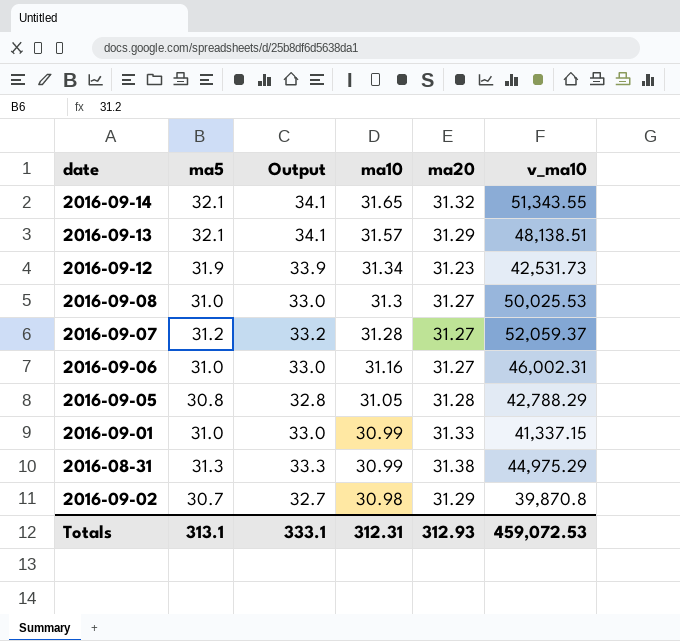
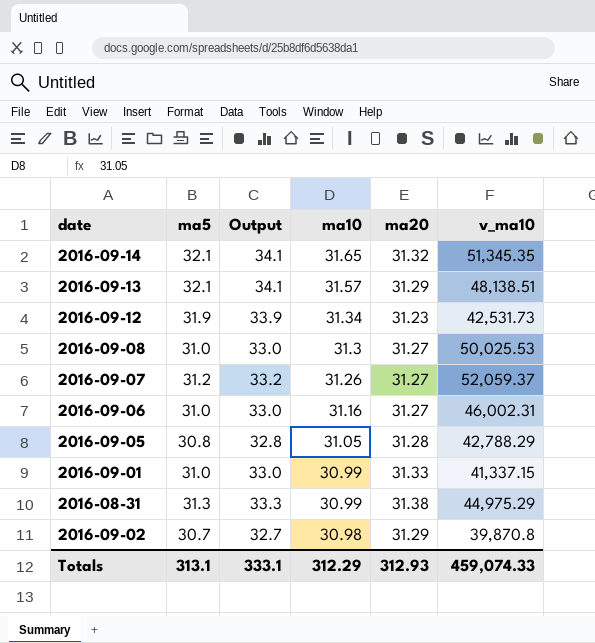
2016-09-14 | v_ma10: 51,343.55 -> 51,345.35
2016-09-07 | ma10: 31.28 -> 31.26
Totals | ma10: 312.31 -> 312.29
Totals | v_ma10: 459,072.53 -> 459,074.33

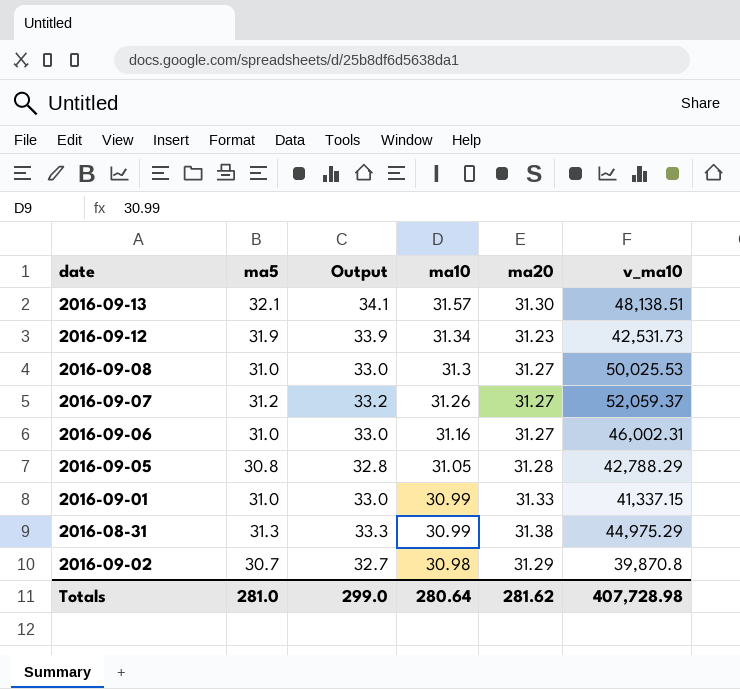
row 2016-09-14: 32.1 | 34.1 | 31.65 | 31.32 | 51,345.35 -> none
2016-09-13 | ma20: 31.29 -> 31.30
Totals | ma5: 313.1 -> 281.0
Totals | Output: 333.1 -> 299.0
Totals | ma10: 312.29 -> 280.64
Totals | ma20: 312.93 -> 281.62
Totals | v_ma10: 459,074.33 -> 407,728.98

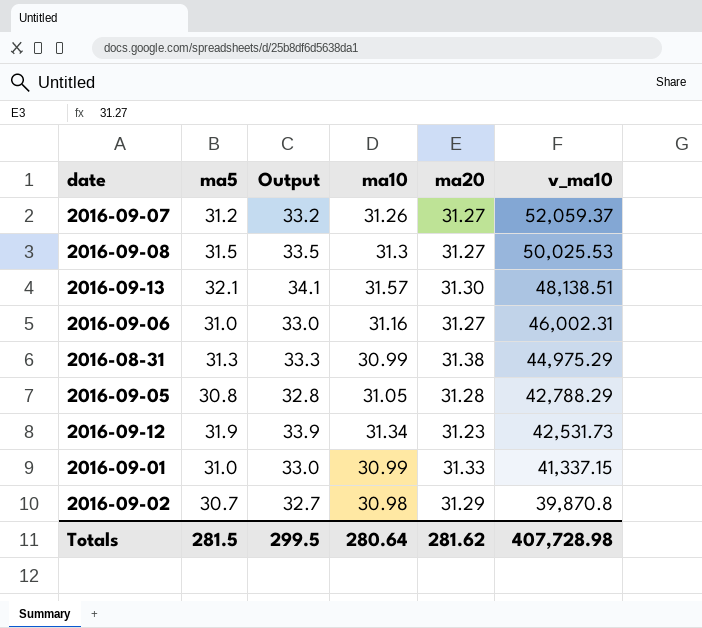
row order: ma10 descending -> v_ma10 descending
2016-09-08 | ma5: 31.0 -> 31.5
2016-09-08 | Output: 33.0 -> 33.5
Totals | ma5: 281.0 -> 281.5
Totals | Output: 299.0 -> 299.5

